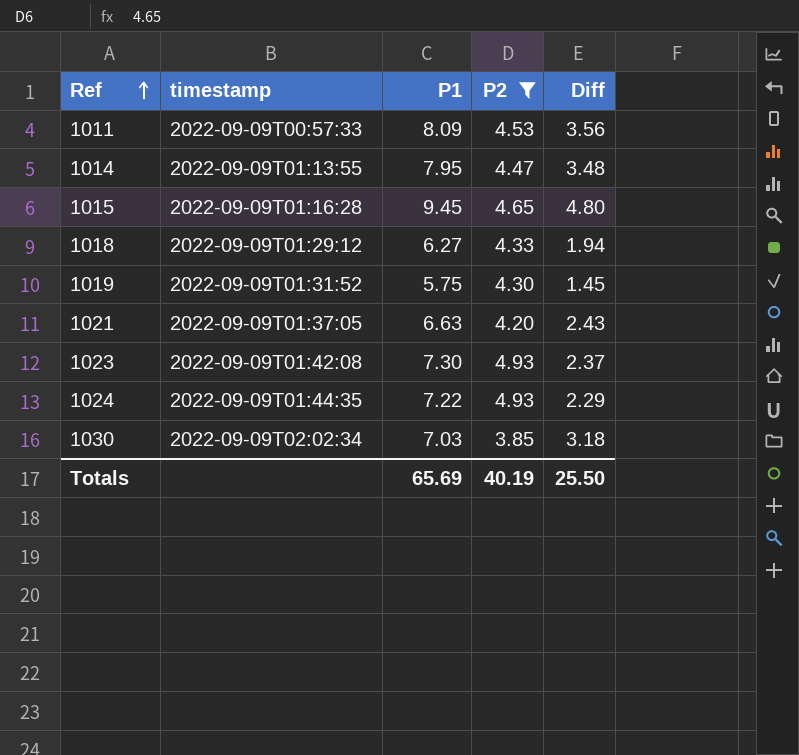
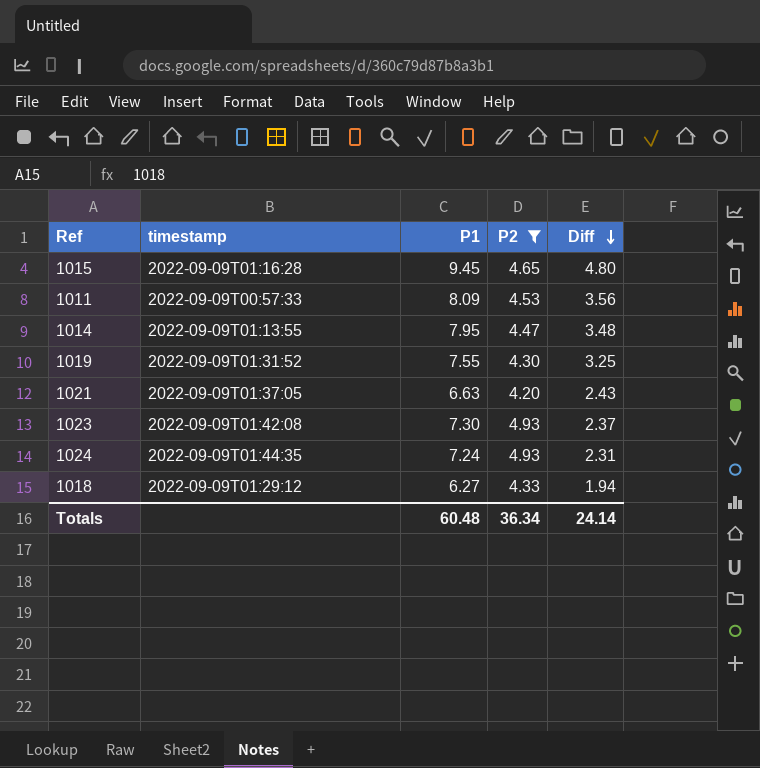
row order: Ref ascending -> Diff descending
row 1030: 2022-09-09T02:02:34 | 7.03 | 3.85 | 3.18 -> none
1019 | P1: 5.75 -> 7.55
1019 | Diff: 1.45 -> 3.25
1024 | P1: 7.22 -> 7.24
1024 | Diff: 2.29 -> 2.31
Totals | P1: 65.69 -> 60.48
Totals | P2: 40.19 -> 36.34
Totals | Diff: 25.50 -> 24.14

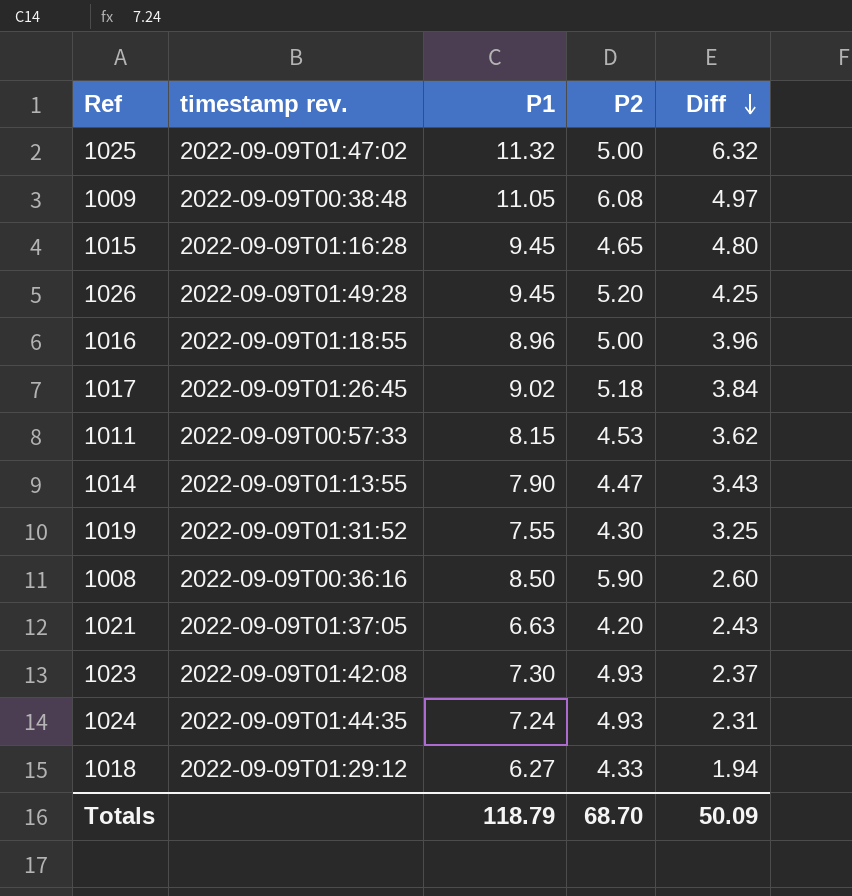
filter: P2 <= 4.93 -> none
column name: timestamp -> timestamp rev.
1011 | P1: 8.09 -> 8.15
1011 | Diff: 3.56 -> 3.62
1014 | P1: 7.95 -> 7.90
1014 | Diff: 3.48 -> 3.43
Totals | P1: 60.48 -> 118.79
Totals | P2: 36.34 -> 68.70
Totals | Diff: 24.14 -> 50.09

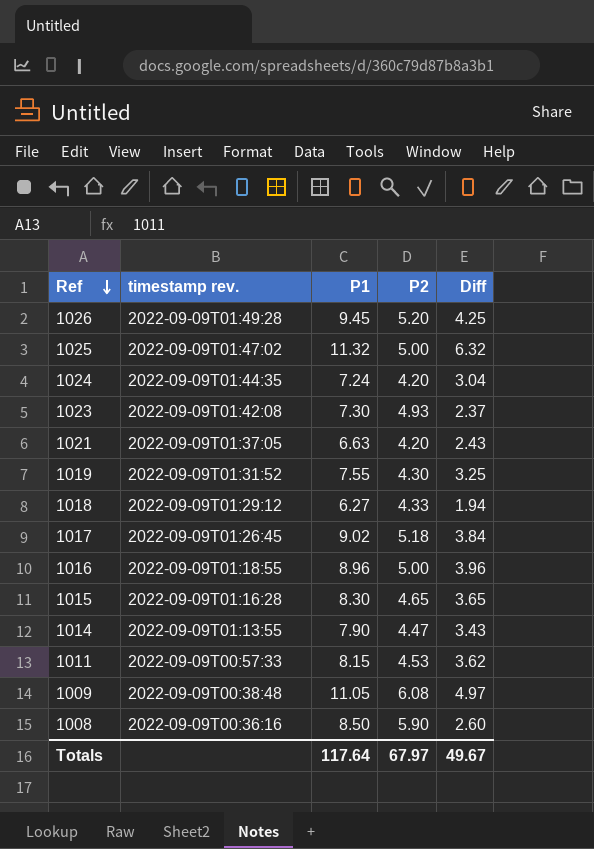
row order: Diff descending -> Ref descending
1024 | P2: 4.93 -> 4.20
1024 | Diff: 2.31 -> 3.04
1015 | P1: 9.45 -> 8.30
1015 | Diff: 4.80 -> 3.65
Totals | P1: 118.79 -> 117.64
Totals | P2: 68.70 -> 67.97
Totals | Diff: 50.09 -> 49.67

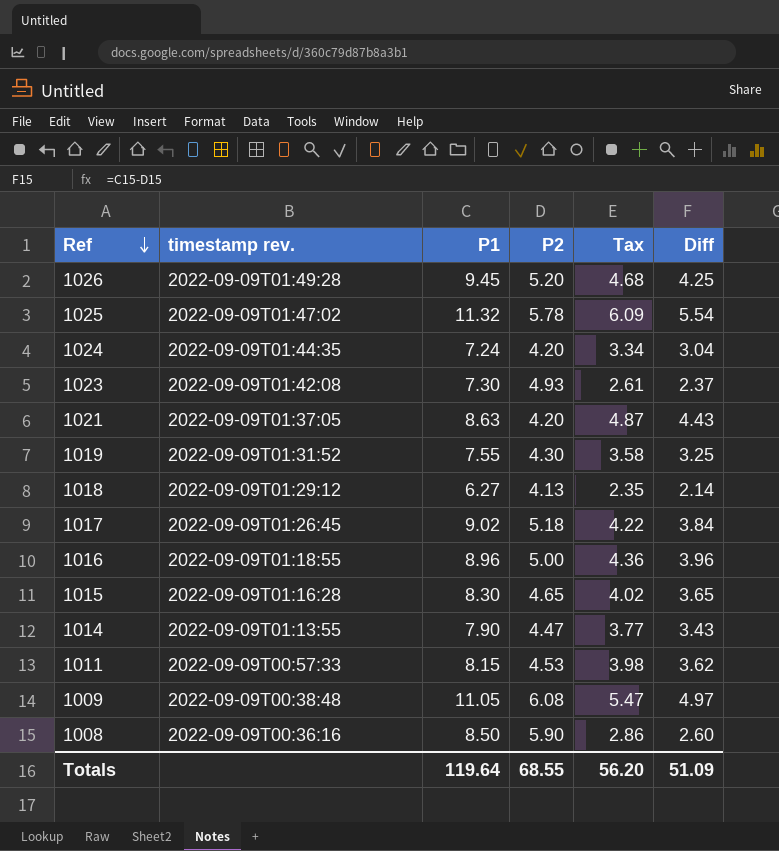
column Tax | formula: none -> [Diff] * 1.1
1025 | P2: 5.00 -> 5.78
1025 | Diff: 6.32 -> 5.54
1021 | P1: 6.63 -> 8.63
1021 | Diff: 2.43 -> 4.43
1018 | P2: 4.33 -> 4.13
1018 | Diff: 1.94 -> 2.14
Totals | P1: 117.64 -> 119.64
Totals | P2: 67.97 -> 68.55
Totals | Diff: 49.67 -> 51.09

